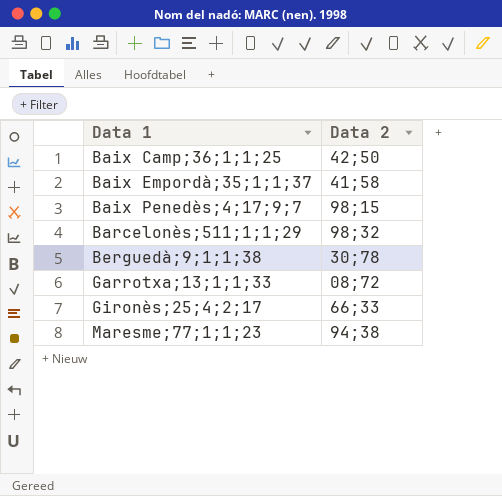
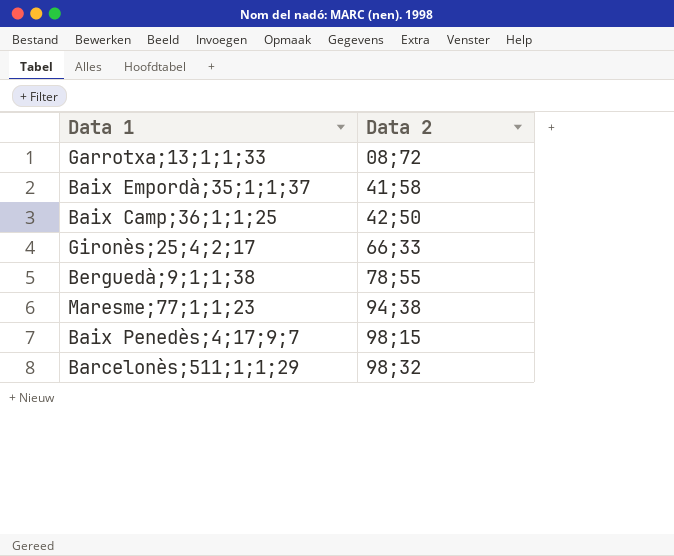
row order: Data 1 ascending -> Data 2 ascending
Berguedà;9;1;1;38 | Data 2: 30;78 -> 78;55

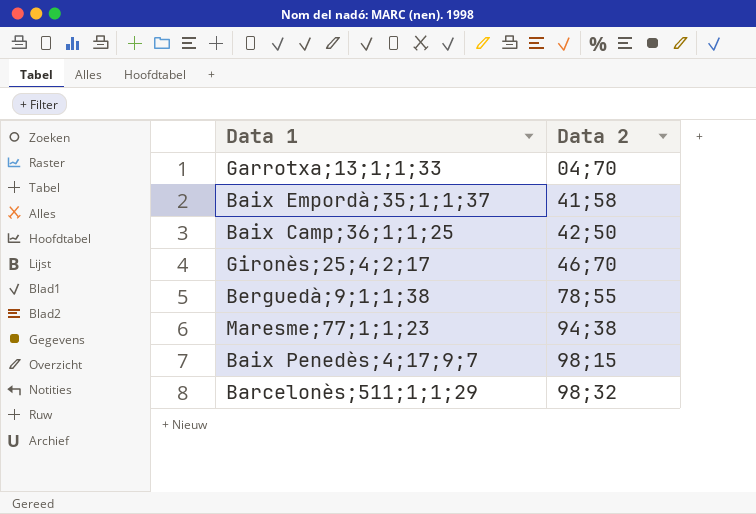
Garrotxa;13;1;1;33 | Data 2: 08;72 -> 04;70
Gironès;25;4;2;17 | Data 2: 66;33 -> 46;70

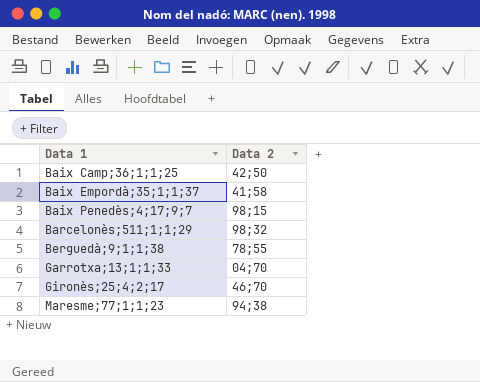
row order: Data 2 ascending -> Data 1 ascending

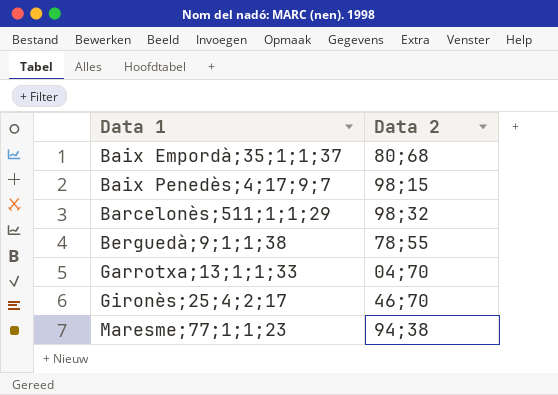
row Baix Camp;36;1;1;25: 42;50 -> none
Baix Empordà;35;1;1;37 | Data 2: 41;58 -> 80;68

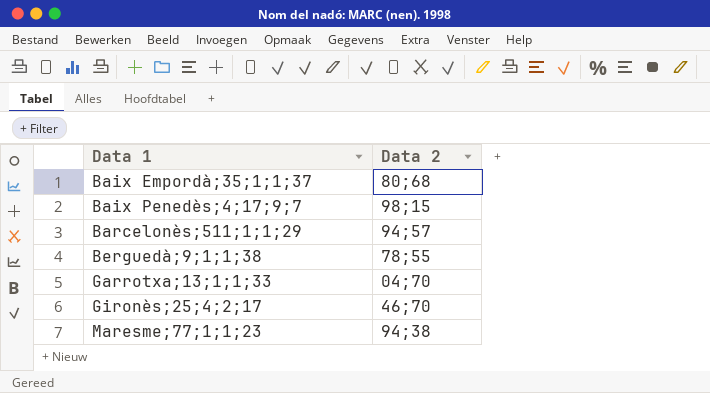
Barcelonès;511;1;1;29 | Data 2: 98;32 -> 94;57

